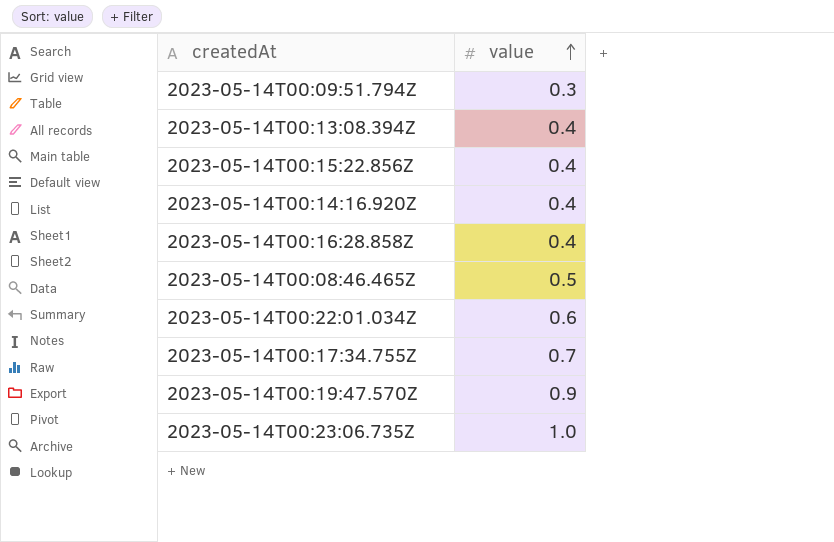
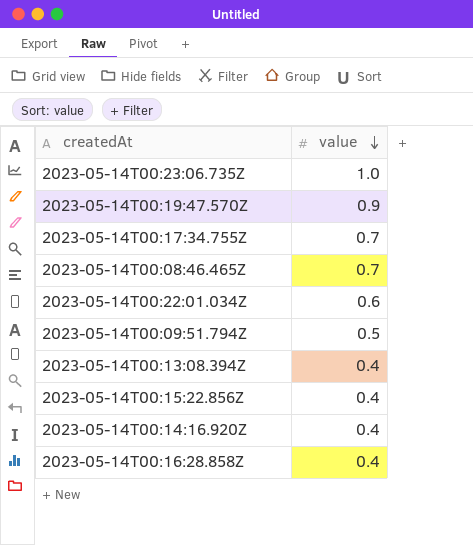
row order: value ascending -> value descending
2023-05-14T00:08:46.465Z | value: 0.5 -> 0.7
2023-05-14T00:09:51.794Z | value: 0.3 -> 0.5

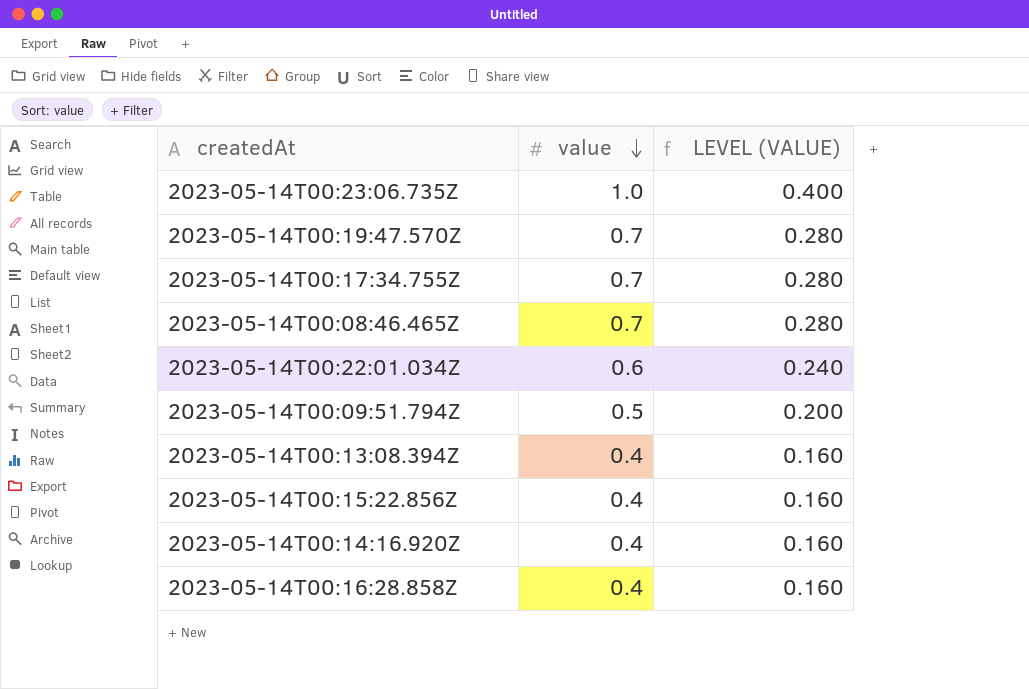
column LEVEL (VALUE) | formula: none -> [value] * 0.4
2023-05-14T00:19:47.570Z | value: 0.9 -> 0.7

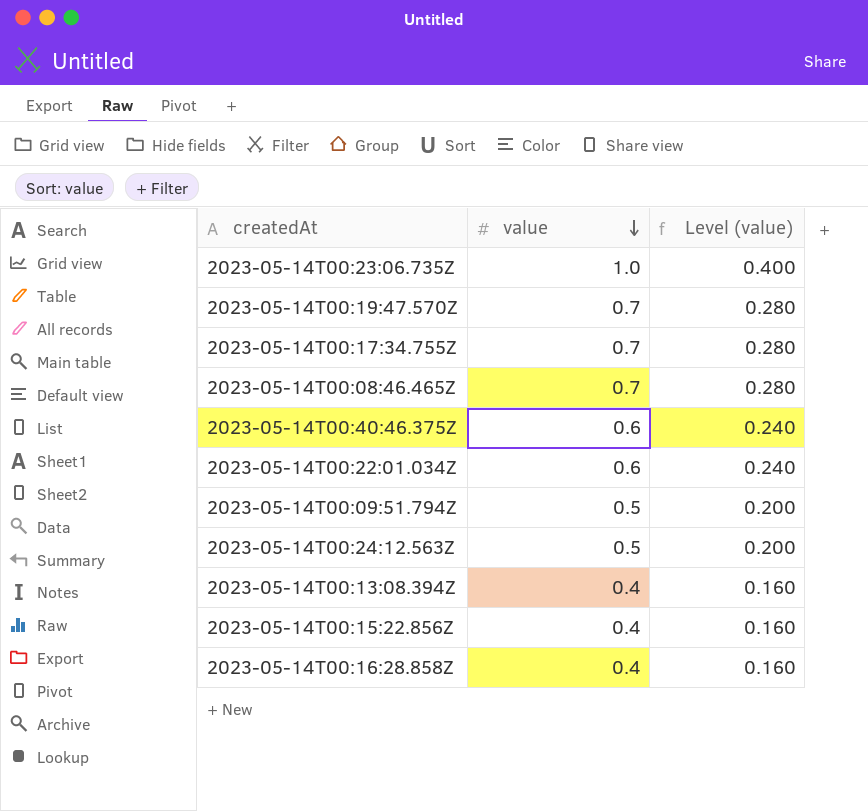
column name: LEVEL (VALUE) -> Level (value)
row 2023-05-14T00:14:16.920Z: 0.4 | 0.160 -> none
row 2023-05-14T00:40:46.375Z: none -> 0.6 | 0.240
row 2023-05-14T00:24:12.563Z: none -> 0.5 | 0.200

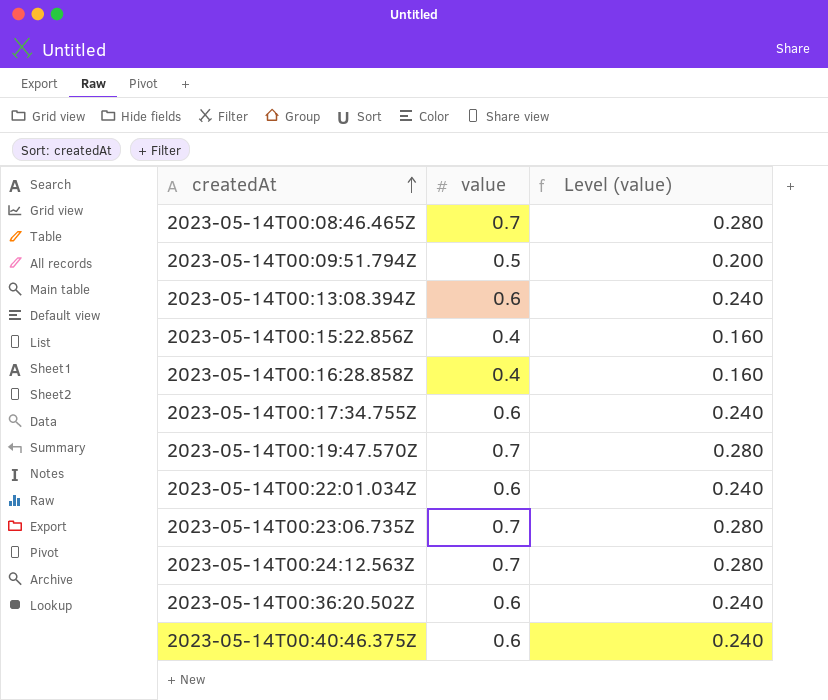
row order: value descending -> createdAt ascending
2023-05-14T00:13:08.394Z | value: 0.4 -> 0.6
2023-05-14T00:13:08.394Z | Level (value): 0.160 -> 0.240
2023-05-14T00:17:34.755Z | value: 0.7 -> 0.6
2023-05-14T00:17:34.755Z | Level (value): 0.280 -> 0.240
2023-05-14T00:23:06.735Z | value: 1.0 -> 0.7
2023-05-14T00:23:06.735Z | Level (value): 0.400 -> 0.280
2023-05-14T00:24:12.563Z | value: 0.5 -> 0.7
2023-05-14T00:24:12.563Z | Level (value): 0.200 -> 0.280
row 2023-05-14T00:36:20.502Z: none -> 0.6 | 0.240

